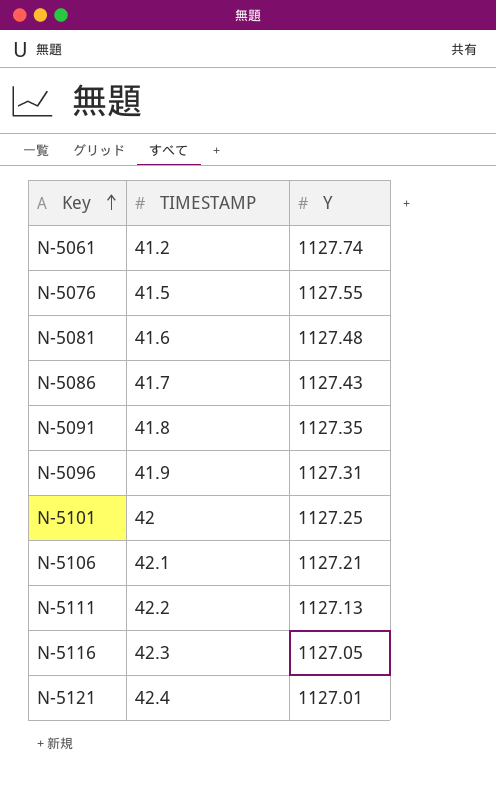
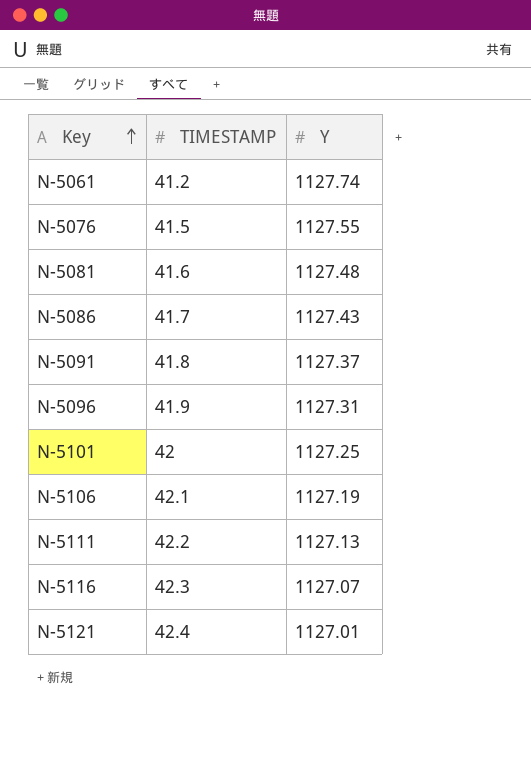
N-5091 | Y: 1127.35 -> 1127.37
N-5106 | Y: 1127.21 -> 1127.19
N-5116 | Y: 1127.05 -> 1127.07

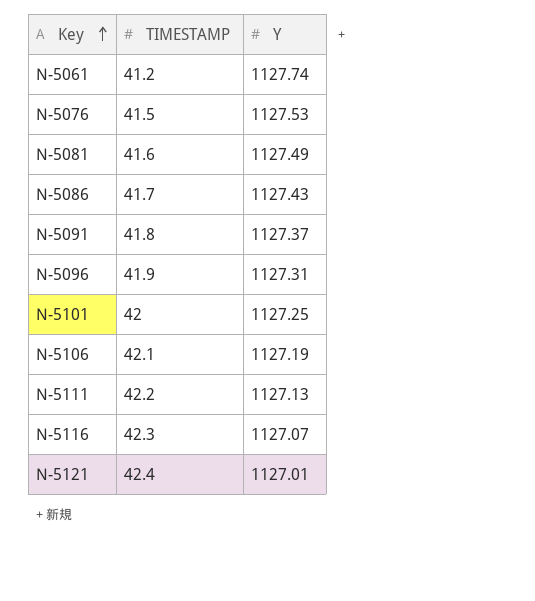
N-5076 | Y: 1127.55 -> 1127.53
N-5081 | Y: 1127.48 -> 1127.49

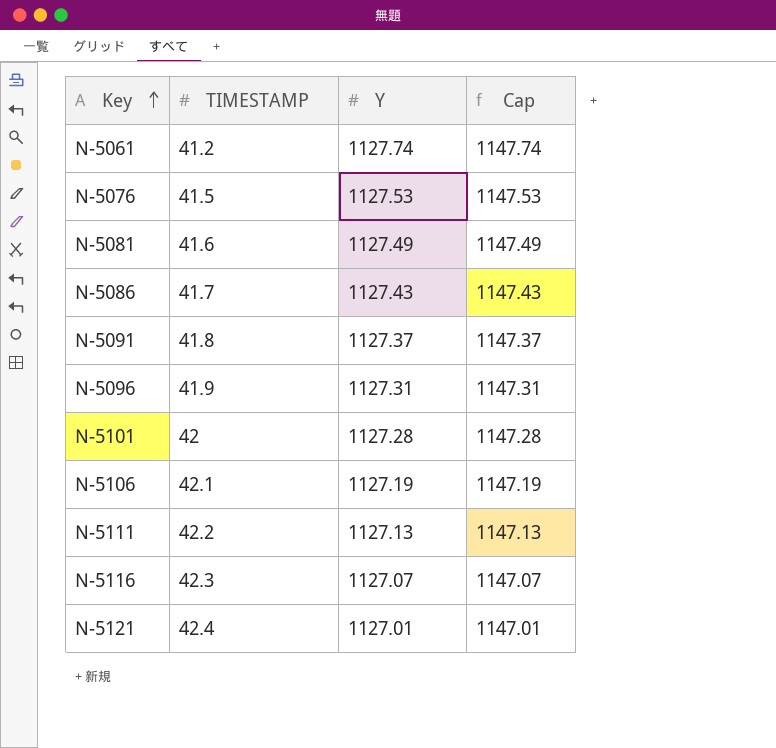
column Cap | formula: none -> [Y] + 20
N-5101 | Y: 1127.25 -> 1127.28

